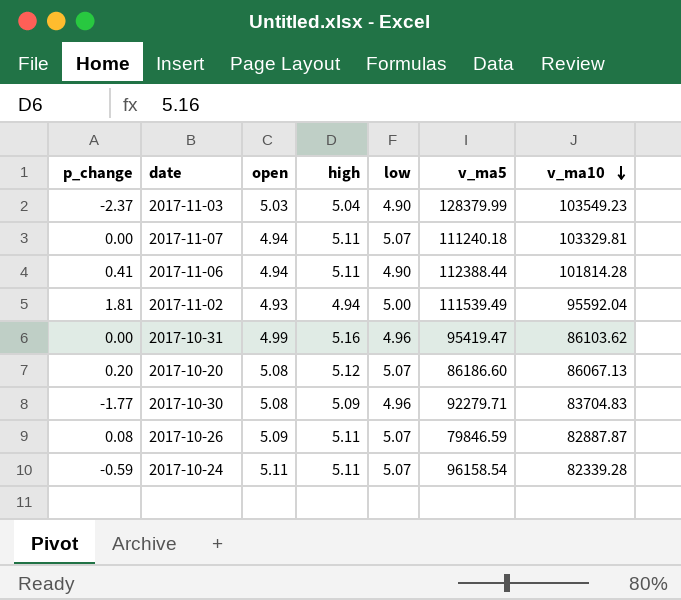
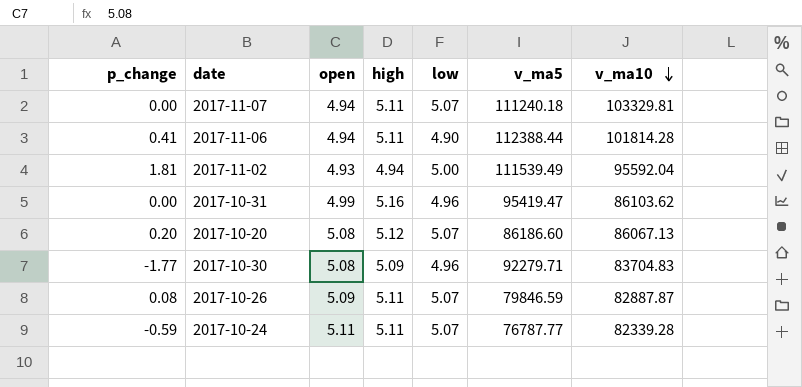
row 2017-11-03: -2.37 | 5.03 | 5.04 | 4.90 | 128379.99 | 103549.23 -> none
2017-10-24 | v_ma5: 96158.54 -> 76787.77

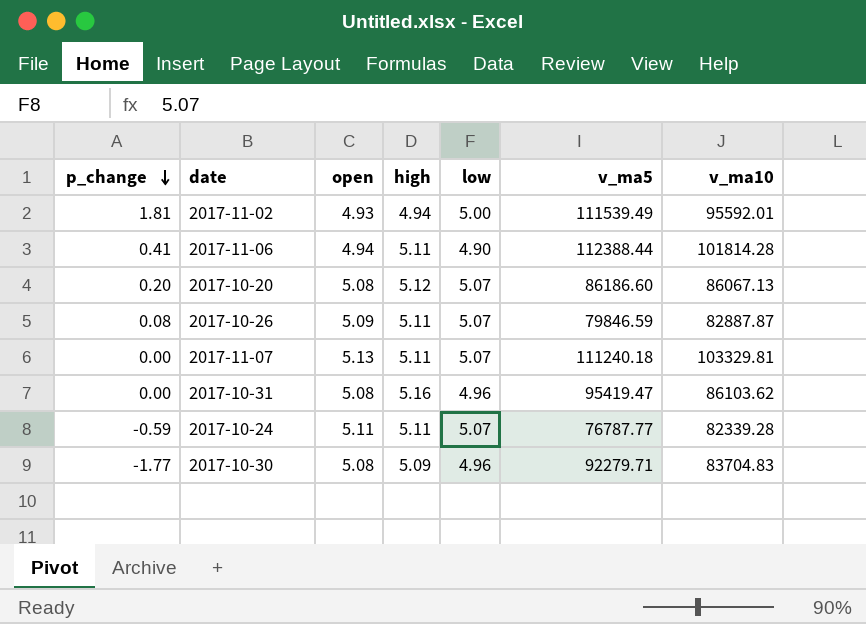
row order: v_ma10 descending -> p_change descending
2017-11-02 | v_ma10: 95592.04 -> 95592.01
2017-11-07 | open: 4.94 -> 5.13
2017-10-31 | open: 4.99 -> 5.08

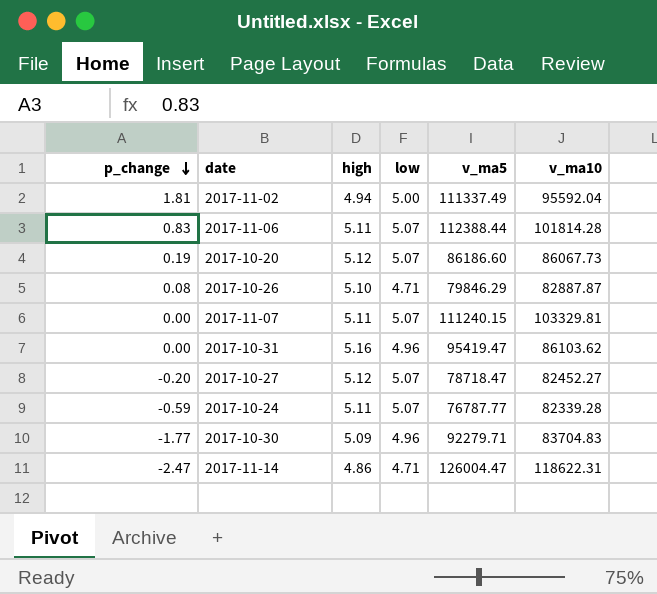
column open | position: 3 -> none
2017-11-02 | v_ma5: 111539.49 -> 111337.49
2017-11-02 | v_ma10: 95592.01 -> 95592.04
2017-11-06 | p_change: 0.41 -> 0.83
2017-11-06 | low: 4.90 -> 5.07
2017-10-20 | p_change: 0.20 -> 0.19
2017-10-20 | v_ma10: 86067.13 -> 86067.73
2017-10-26 | high: 5.11 -> 5.10
2017-10-26 | low: 5.07 -> 4.71
2017-10-26 | v_ma5: 79846.59 -> 79846.29
2017-11-07 | v_ma5: 111240.18 -> 111240.15
row 2017-10-27: none -> -0.20 | 5.12 | 5.07 | 78718.47 | 82452.27
row 2017-11-14: none -> -2.47 | 4.86 | 4.71 | 126004.47 | 118622.31

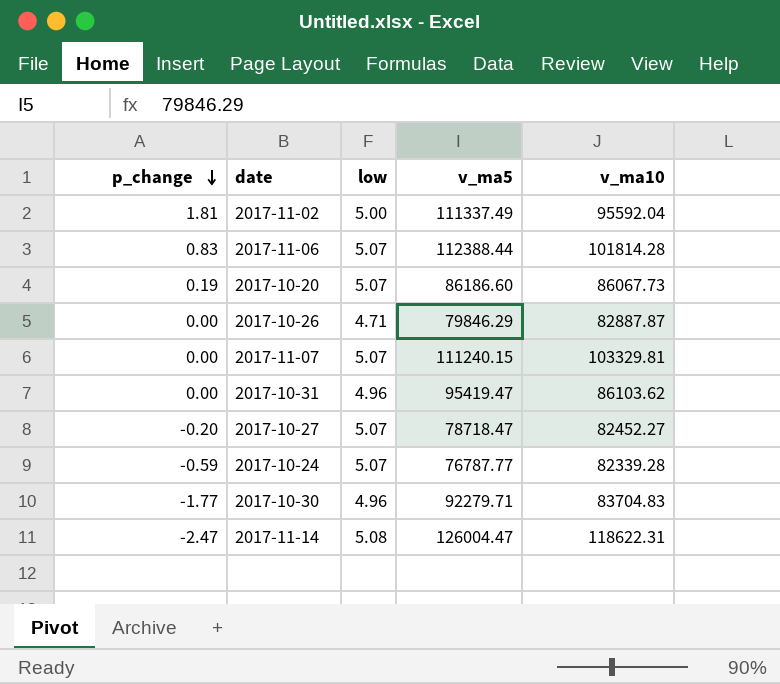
column high | position: 3 -> none
2017-10-26 | p_change: 0.08 -> 0.00
2017-11-14 | low: 4.71 -> 5.08

